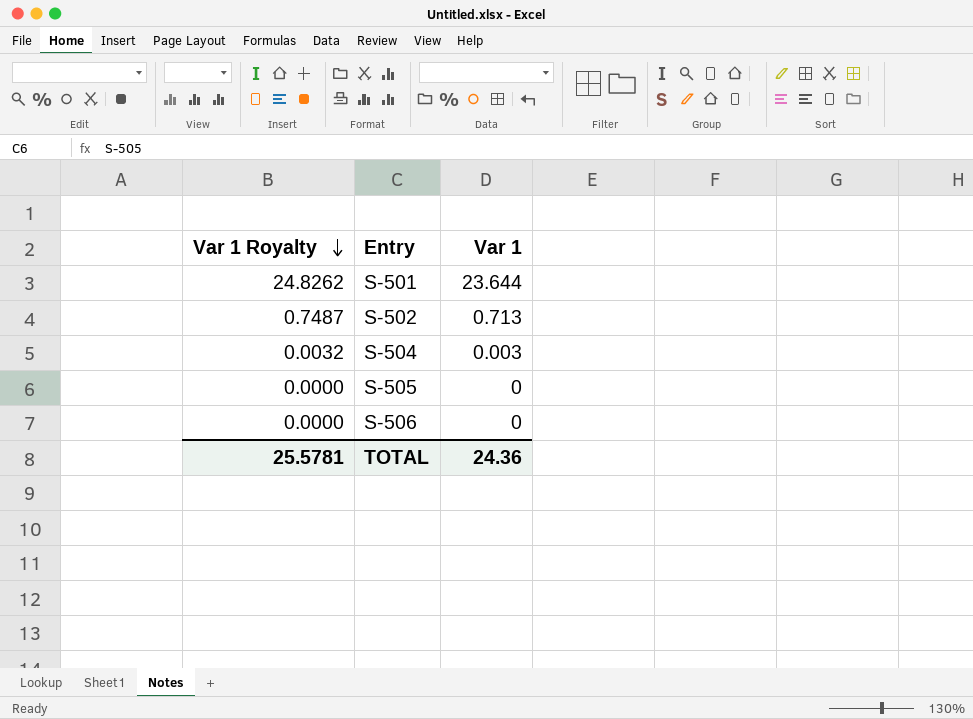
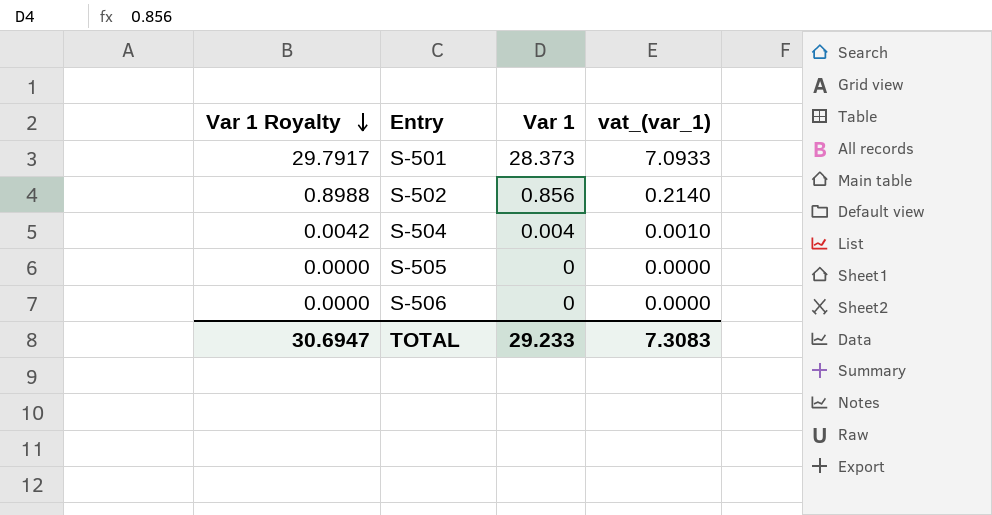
column vat_(var_1) | formula: none -> [Var 1] * 0.25
S-501 | Var 1 Royalty: 24.8262 -> 29.7917
S-501 | Var 1: 23.644 -> 28.373
S-502 | Var 1 Royalty: 0.7487 -> 0.8988
S-502 | Var 1: 0.713 -> 0.856
S-504 | Var 1 Royalty: 0.0032 -> 0.0042
S-504 | Var 1: 0.003 -> 0.004
TOTAL | Var 1 Royalty: 25.5781 -> 30.6947
TOTAL | Var 1: 24.36 -> 29.233

